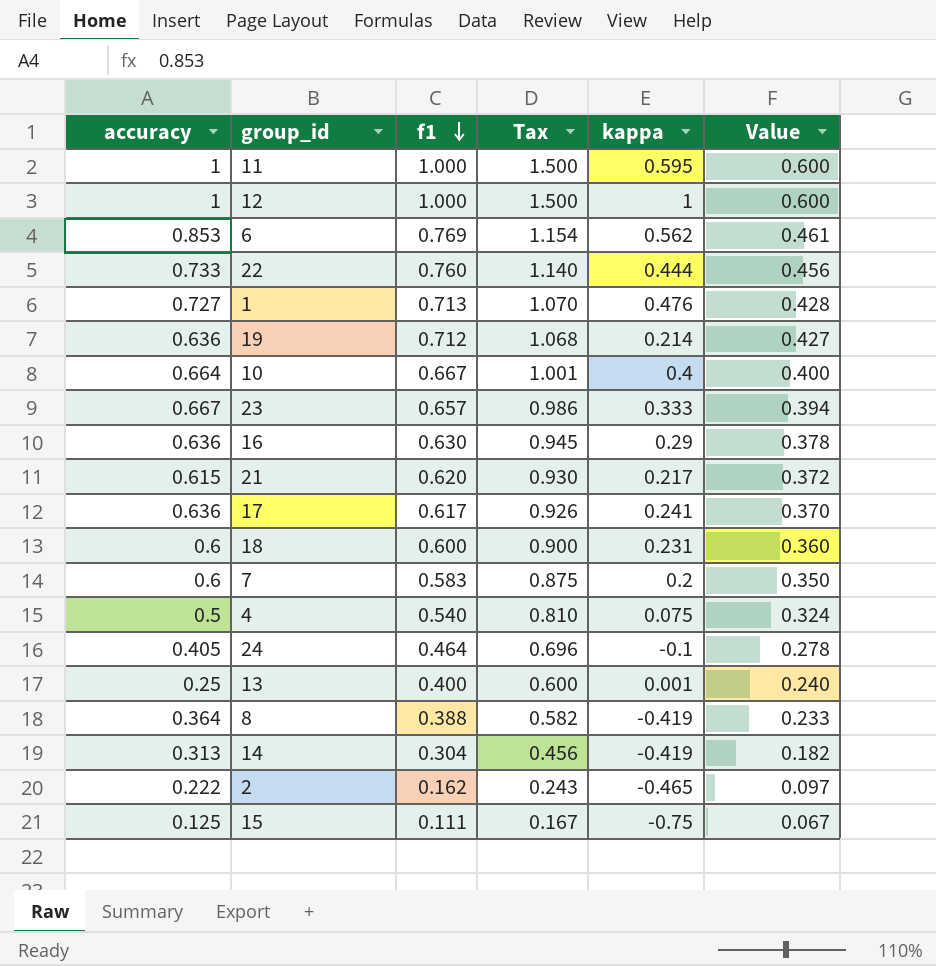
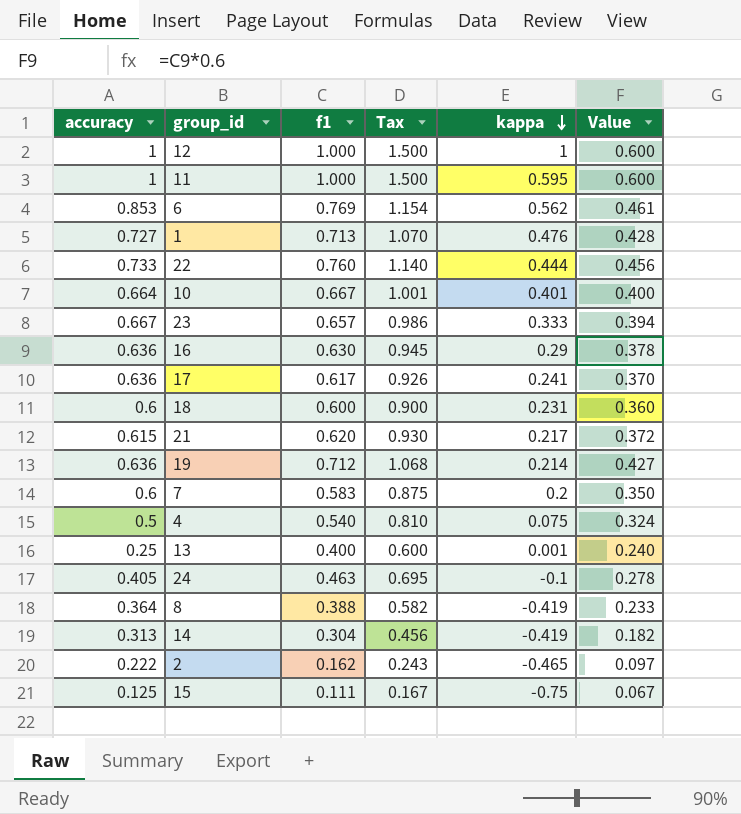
row order: f1 descending -> kappa descending
10 | kappa: 0.4 -> 0.401
24 | f1: 0.464 -> 0.463
24 | Tax: 0.696 -> 0.695

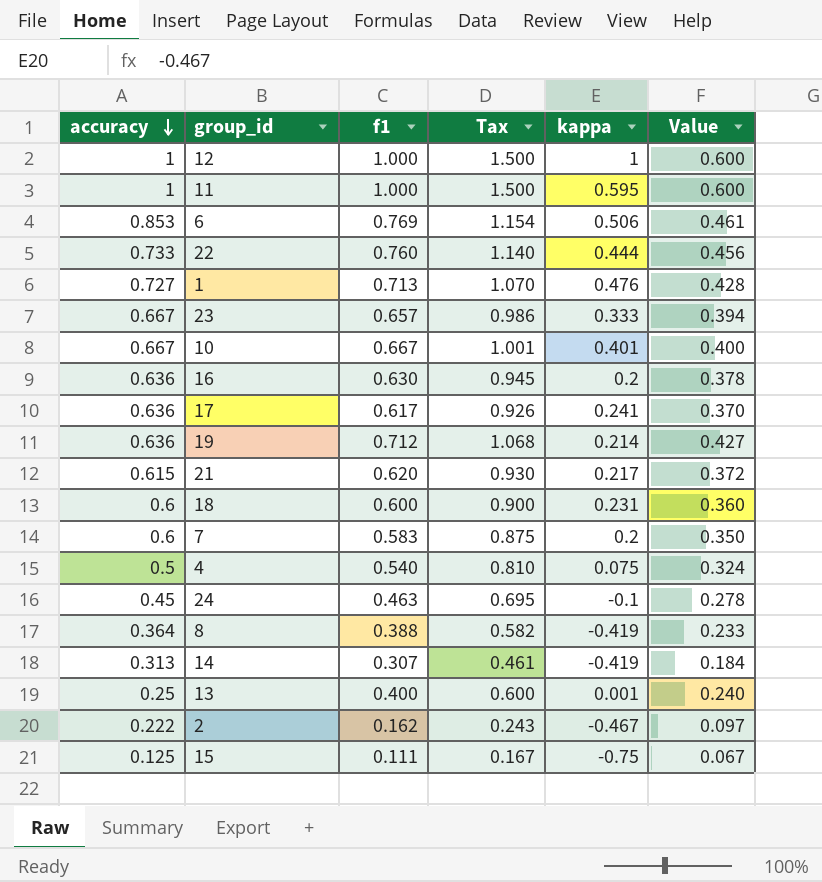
row order: kappa descending -> accuracy descending
6 | kappa: 0.562 -> 0.506
10 | accuracy: 0.664 -> 0.667
16 | kappa: 0.29 -> 0.2
24 | accuracy: 0.405 -> 0.45
14 | f1: 0.304 -> 0.307
14 | Tax: 0.456 -> 0.461
14 | Value: 0.182 -> 0.184
2 | kappa: -0.465 -> -0.467

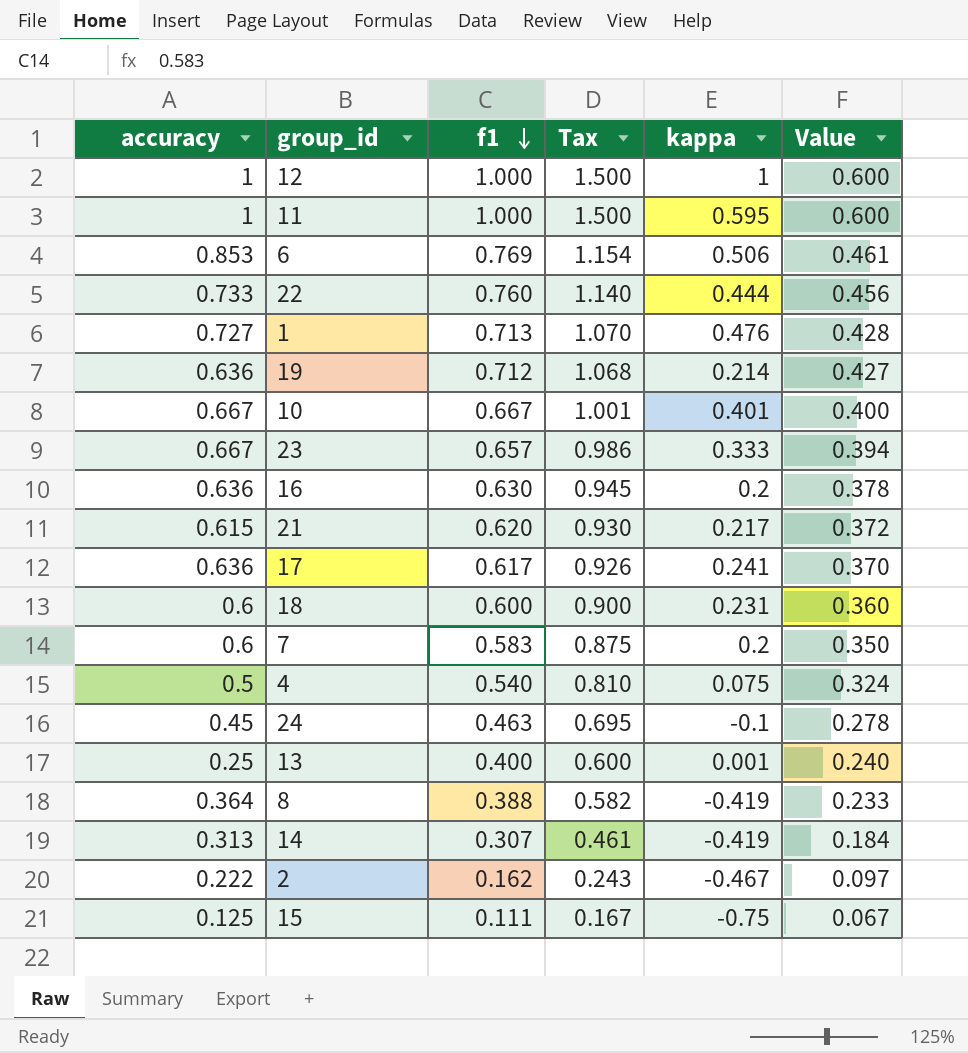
row order: accuracy descending -> f1 descending

